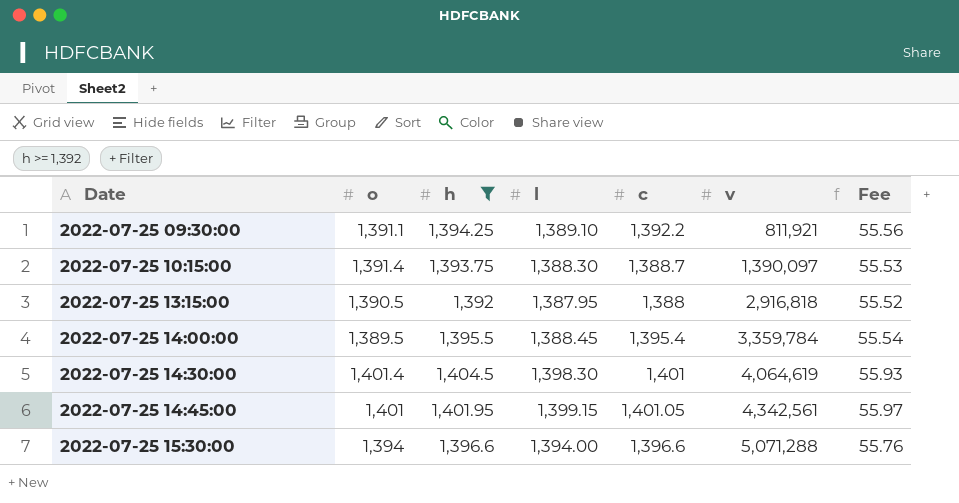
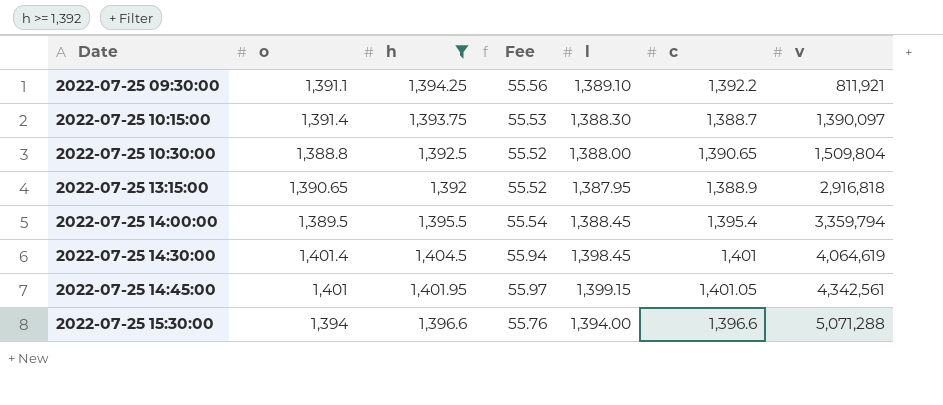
column Fee | position: 7 -> 4
row 2022-07-25 10:30:00: none -> 1,388.8 | 1,392.5 | 55.52 | 1,388.00 | 1,390.65 | 1,509,804
2022-07-25 13:15:00 | o: 1,390.5 -> 1,390.65
2022-07-25 13:15:00 | c: 1,388 -> 1,388.9
2022-07-25 14:00:00 | v: 3,359,784 -> 3,359,794
2022-07-25 14:30:00 | Fee: 55.93 -> 55.94
2022-07-25 14:30:00 | l: 1,398.30 -> 1,398.45

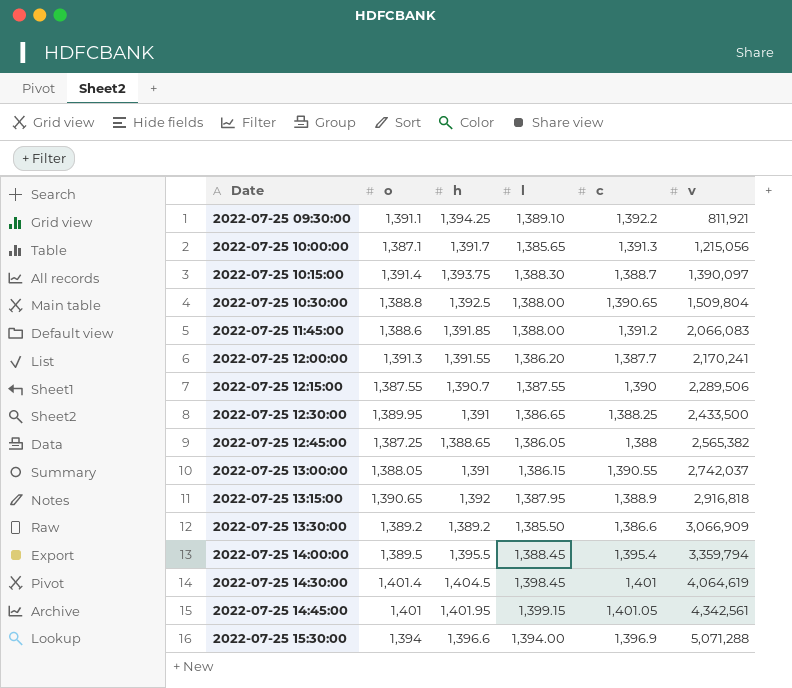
filter: h >= 1,392 -> none
column Fee | formula: [l] * 0.04 -> none
2022-07-25 15:30:00 | c: 1,396.6 -> 1,396.9

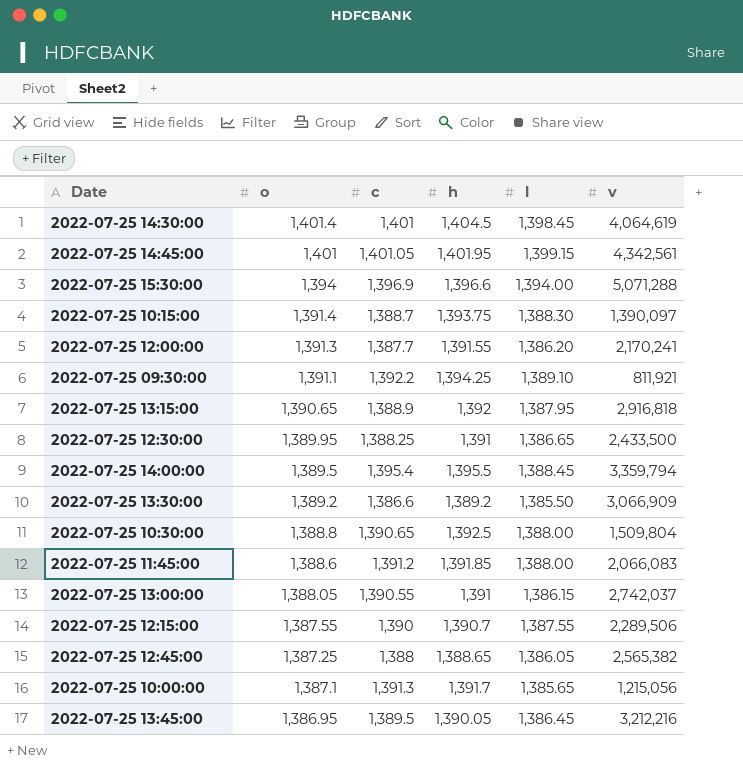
row order: Date ascending -> o descending
column c | position: 5 -> 3
row 2022-07-25 13:45:00: none -> 1,386.95 | 1,389.5 | 1,390.05 | 1,386.45 | 3,212,216

